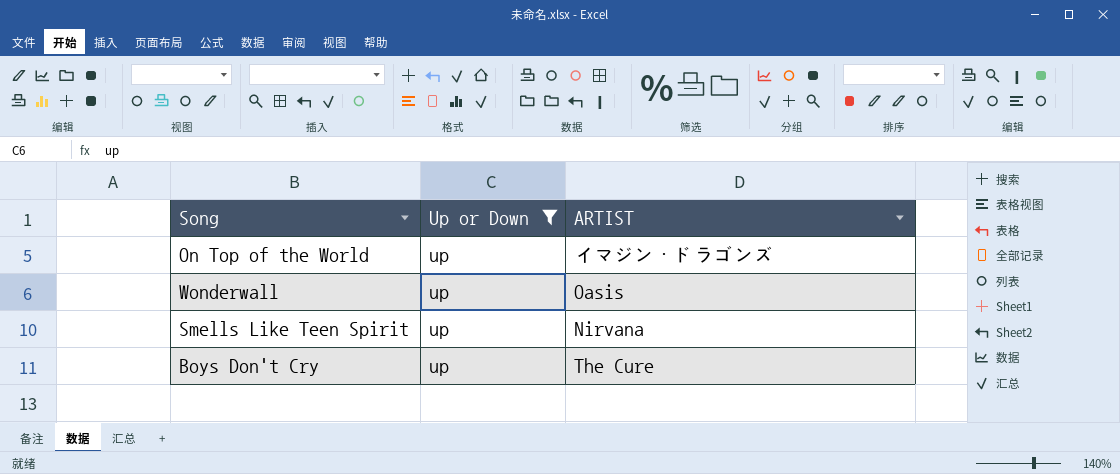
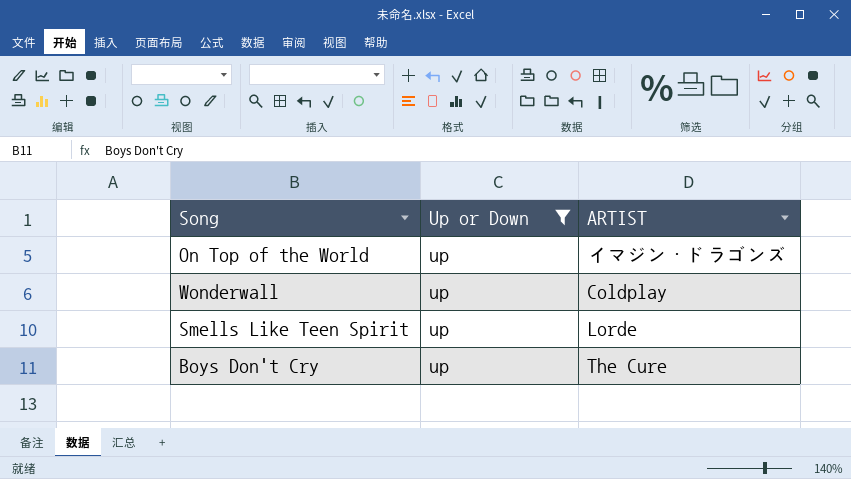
Wonderwall | ARTIST: Oasis -> Coldplay
Smells Like Teen Spirit | ARTIST: Nirvana -> Lorde

